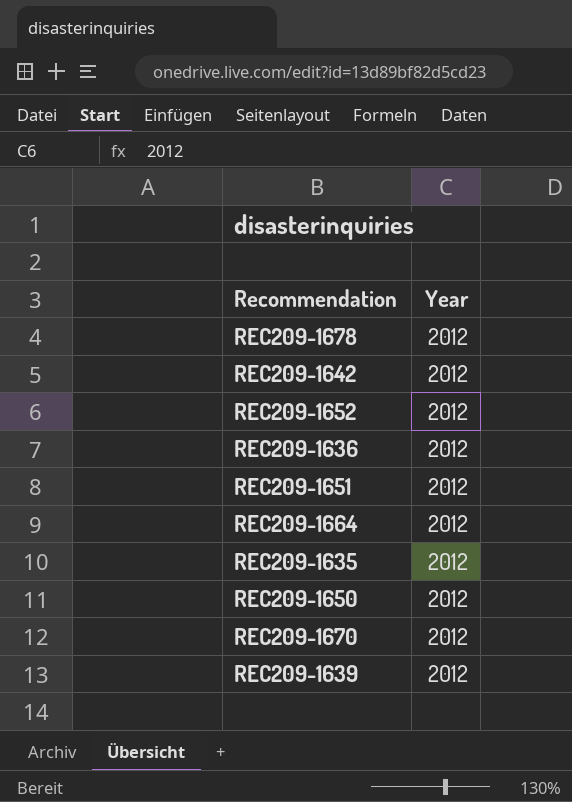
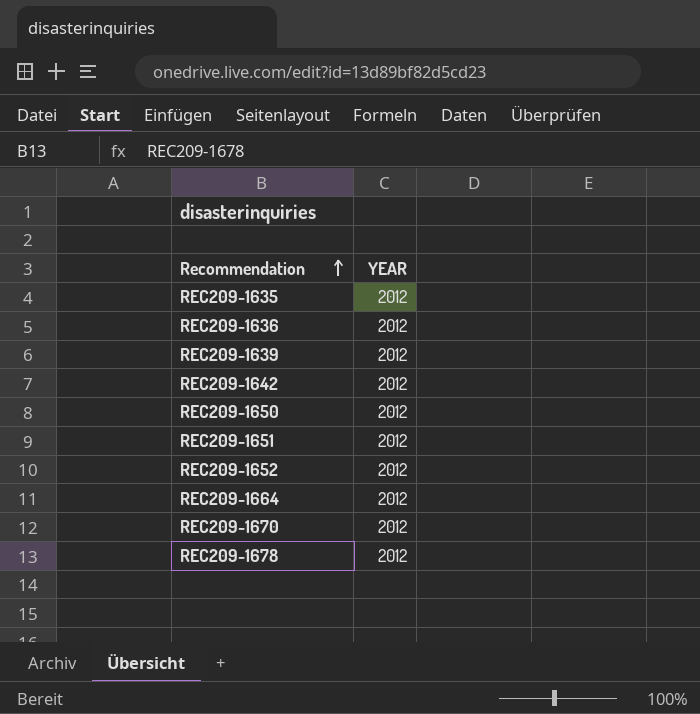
row order: none -> Recommendation ascending
column name: Year -> YEAR

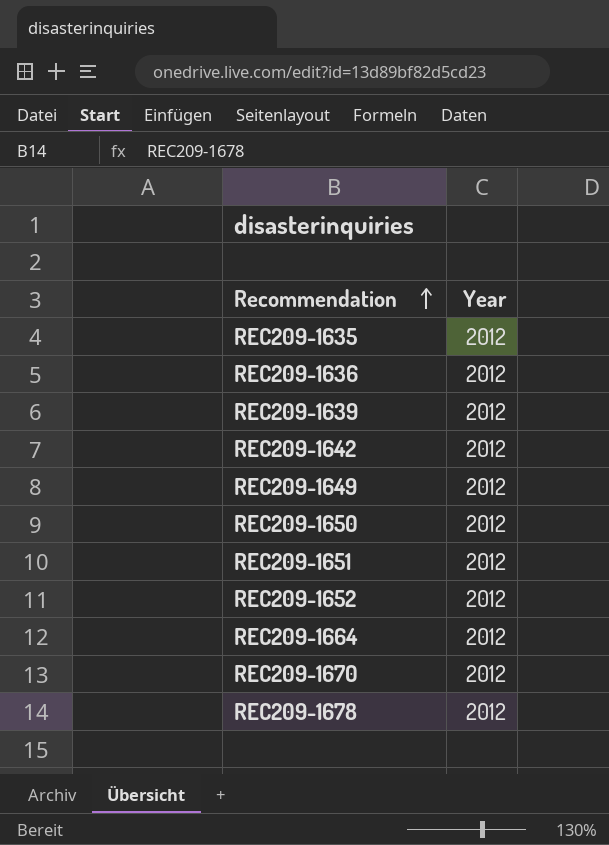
column name: YEAR -> Year
row REC209-1649: none -> 2012

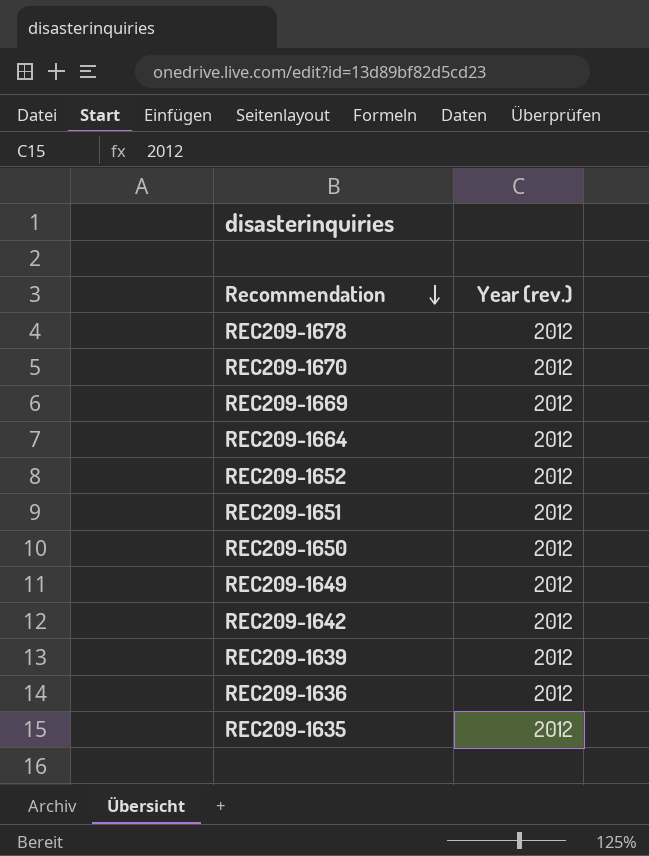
row order: Recommendation ascending -> Recommendation descending
column name: Year -> Year (rev.)
row REC209-1669: none -> 2012

